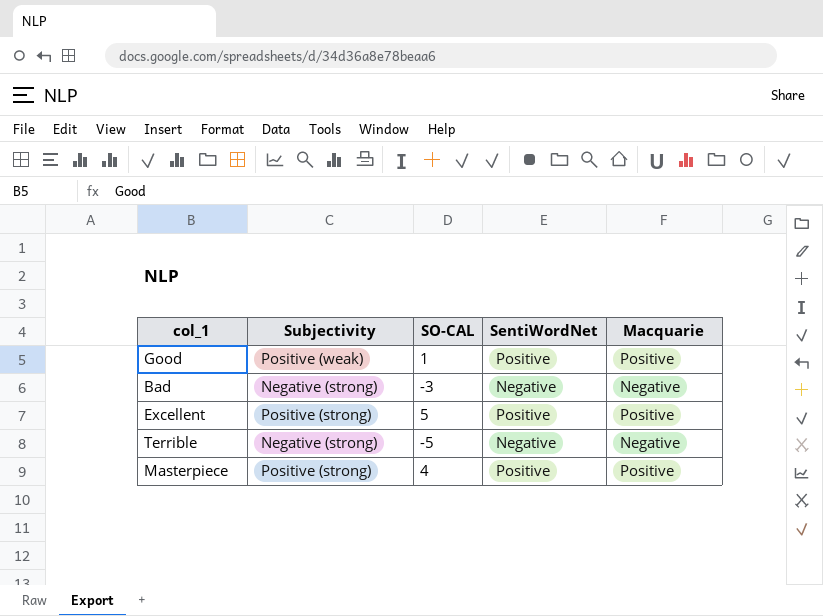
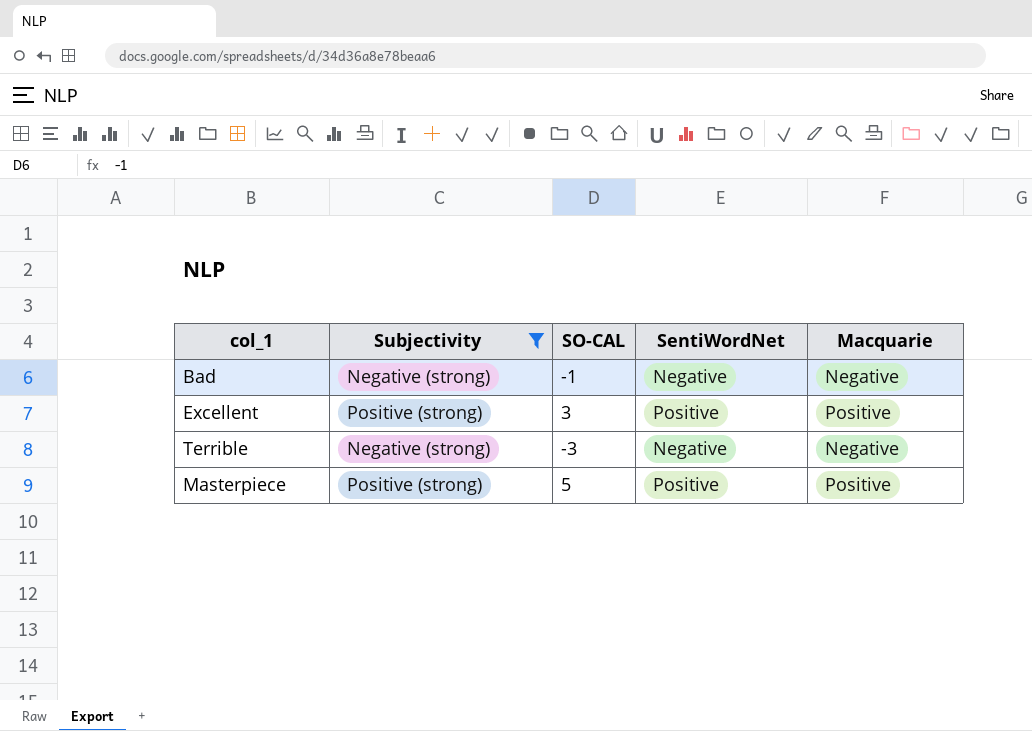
filter: none -> Subjectivity != Positive (weak)
Bad | SO-CAL: -3 -> -1
Excellent | SO-CAL: 5 -> 3
Terrible | SO-CAL: -5 -> -3
Masterpiece | SO-CAL: 4 -> 5

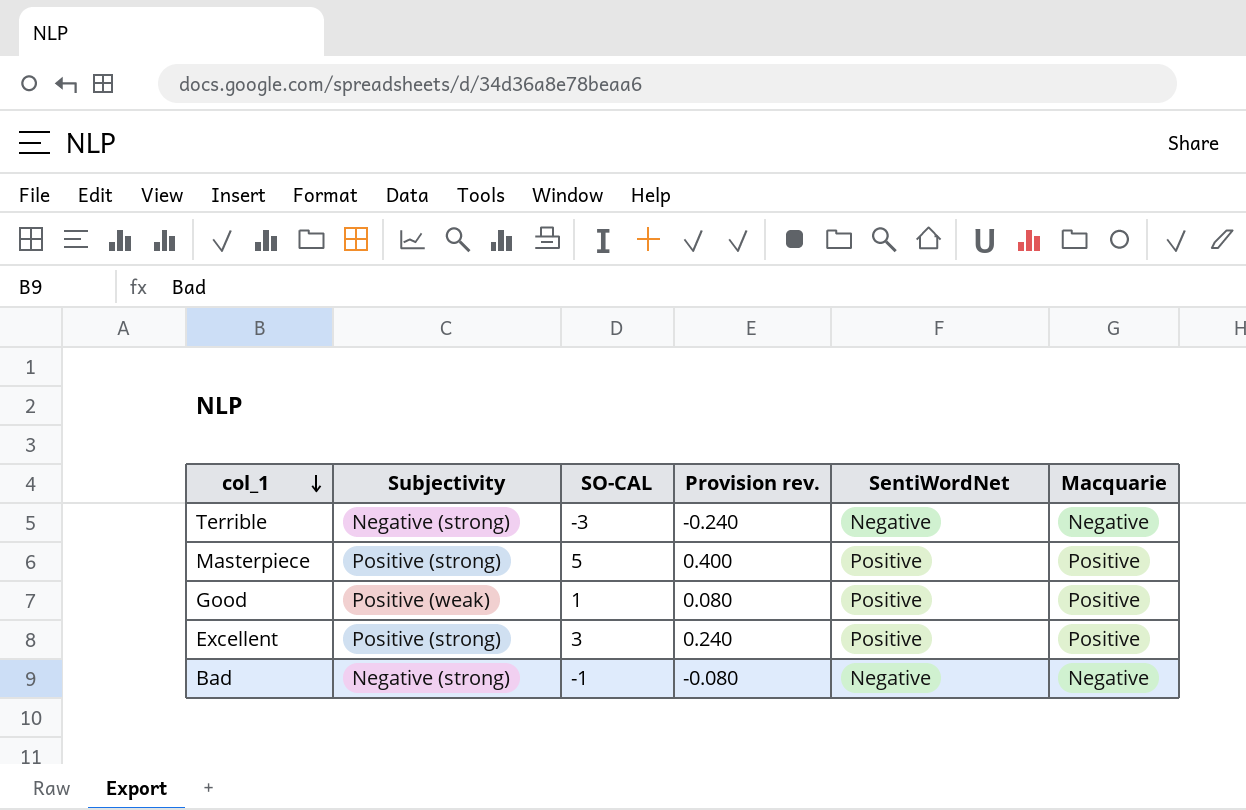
filter: Subjectivity != Positive (weak) -> none
row order: none -> col_1 descending
column Provision rev. | formula: none -> [SO-CAL] * 0.08

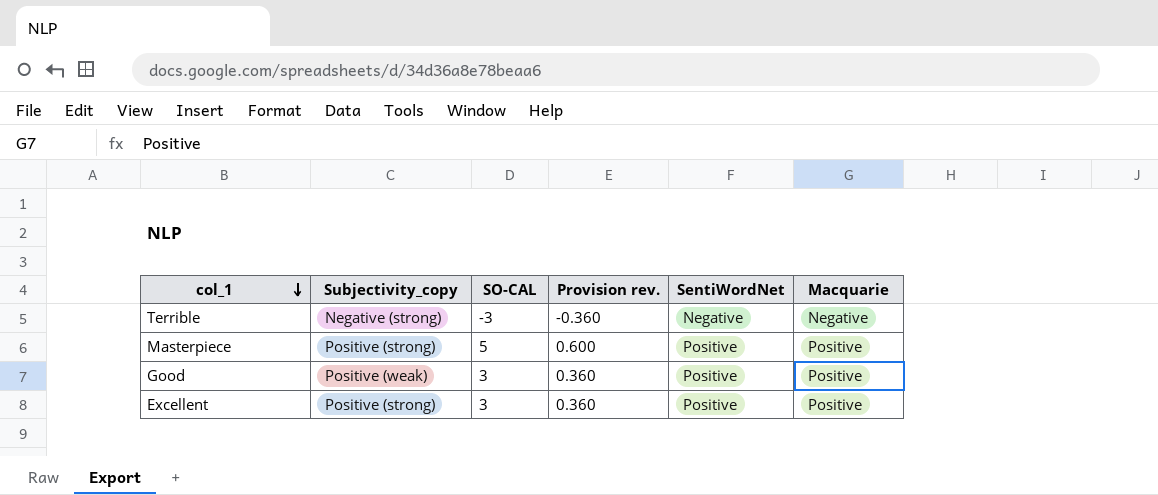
column name: Subjectivity -> Subjectivity_copy
column Provision rev. | formula: [SO-CAL] * 0.08 -> [SO-CAL] * 0.12
row Bad: Negative (strong) | -1 | -0.080 | Negative | Negative -> none
Good | SO-CAL: 1 -> 3

